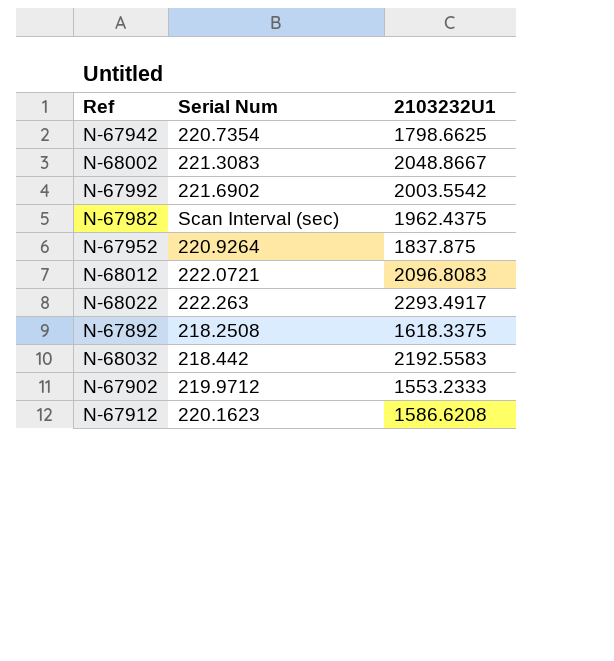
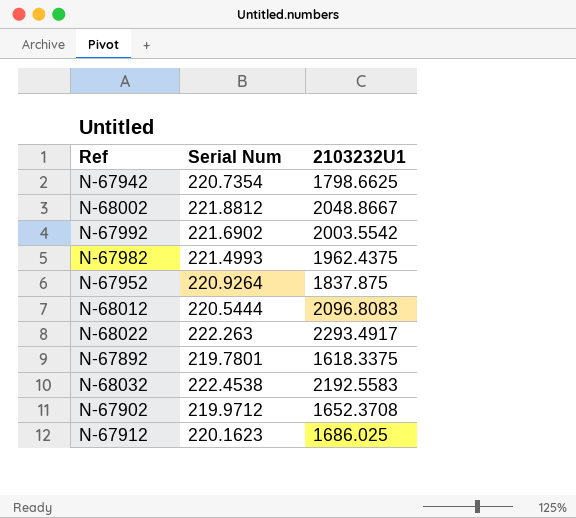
N-68002 | Serial Num: 221.3083 -> 221.8812
N-67982 | Serial Num: Scan Interval (sec) -> 221.4993
N-68012 | Serial Num: 222.0721 -> 220.5444
N-67892 | Serial Num: 218.2508 -> 219.7801
N-68032 | Serial Num: 218.442 -> 222.4538
N-67902 | 2103232U1: 1553.2333 -> 1652.3708
N-67912 | 2103232U1: 1586.6208 -> 1686.025

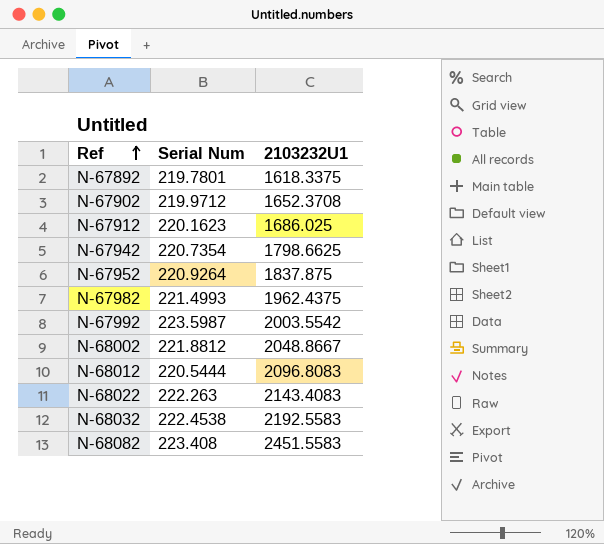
row order: none -> Ref ascending
N-67992 | Serial Num: 221.6902 -> 223.5987
N-68022 | 2103232U1: 2293.4917 -> 2143.4083
row N-68082: none -> 223.408 | 2451.5583

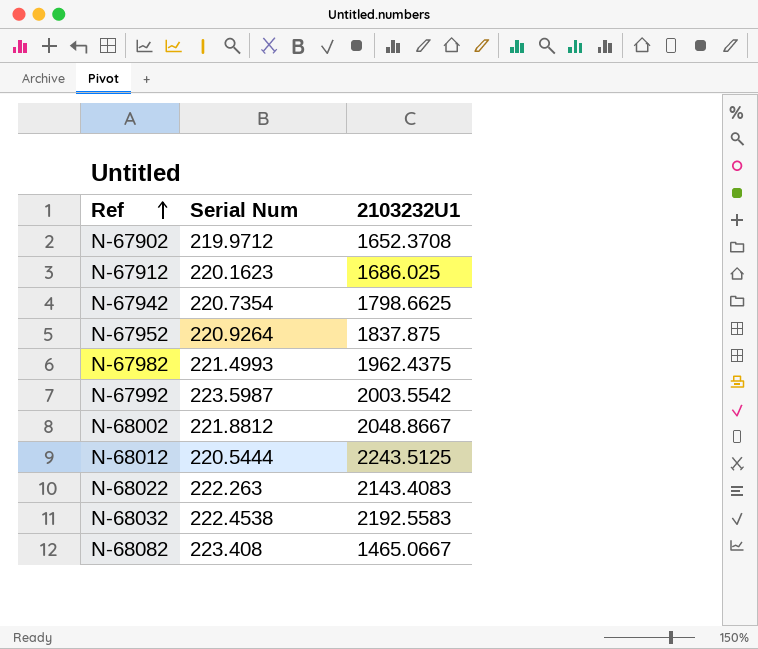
row N-67892: 219.7801 | 1618.3375 -> none
N-68012 | 2103232U1: 2096.8083 -> 2243.5125
N-68082 | 2103232U1: 2451.5583 -> 1465.0667

